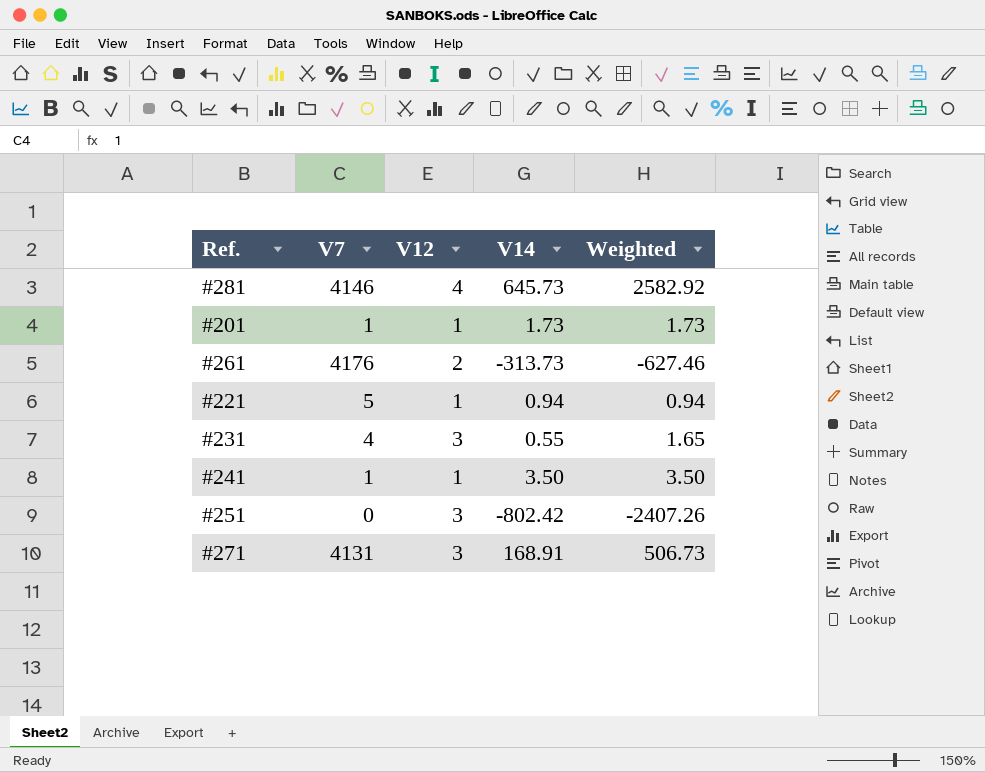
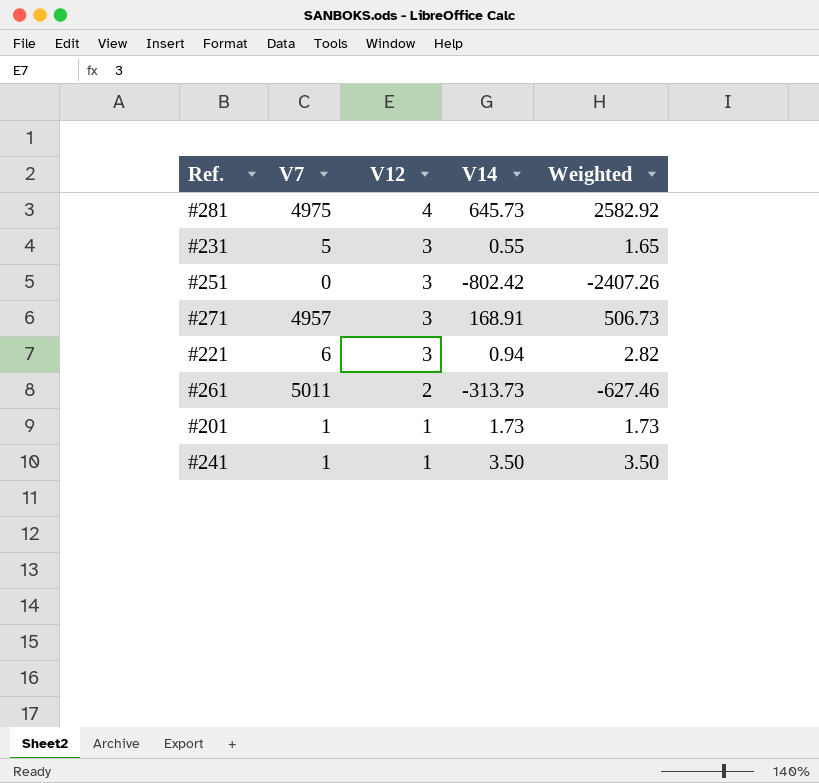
row order: none -> V12 descending
#281 | V7: 4146 -> 4975
#231 | V7: 4 -> 5
#271 | V7: 4131 -> 4957
#221 | V7: 5 -> 6
#221 | V12: 1 -> 3
#221 | Weighted: 0.94 -> 2.82
#261 | V7: 4176 -> 5011

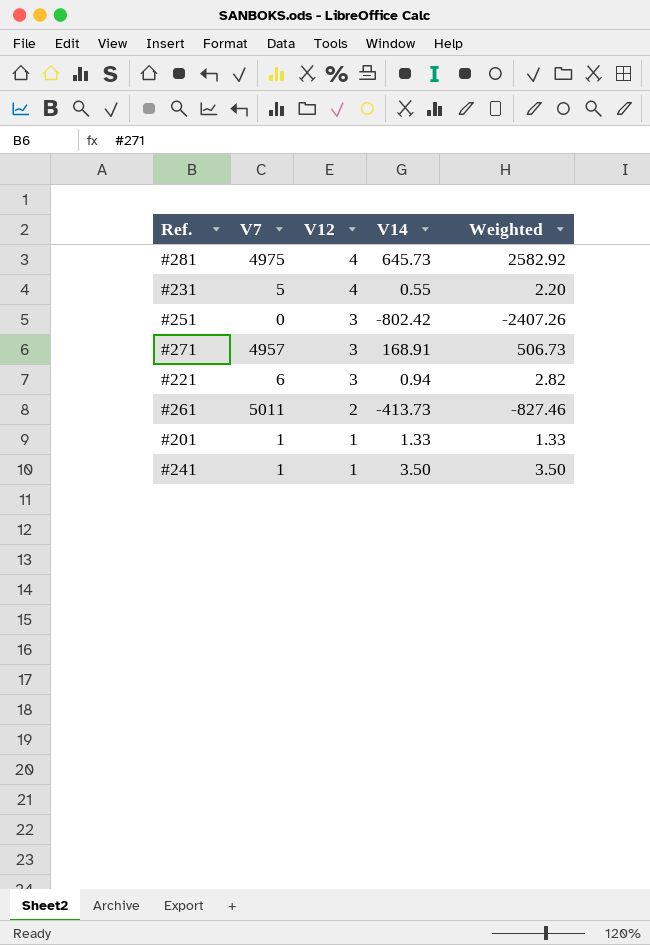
#231 | V12: 3 -> 4
#231 | Weighted: 1.65 -> 2.20
#261 | V14: -313.73 -> -413.73
#261 | Weighted: -627.46 -> -827.46
#201 | V14: 1.73 -> 1.33
#201 | Weighted: 1.73 -> 1.33

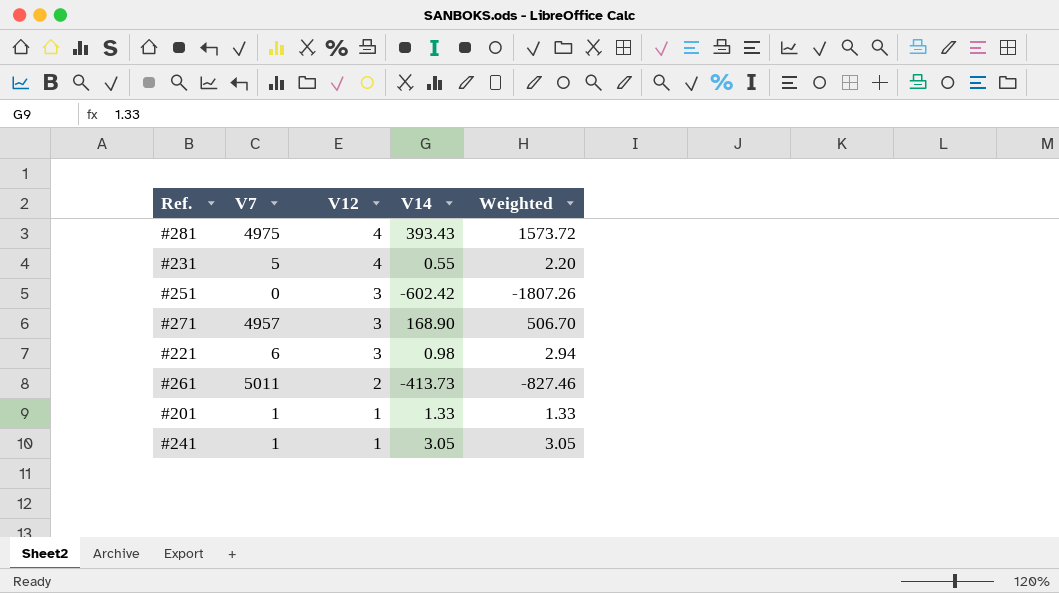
#281 | V14: 645.73 -> 393.43
#281 | Weighted: 2582.92 -> 1573.72
#251 | V14: -802.42 -> -602.42
#251 | Weighted: -2407.26 -> -1807.26
#271 | V14: 168.91 -> 168.90
#271 | Weighted: 506.73 -> 506.70
#221 | V14: 0.94 -> 0.98
#221 | Weighted: 2.82 -> 2.94
#241 | V14: 3.50 -> 3.05
#241 | Weighted: 3.50 -> 3.05

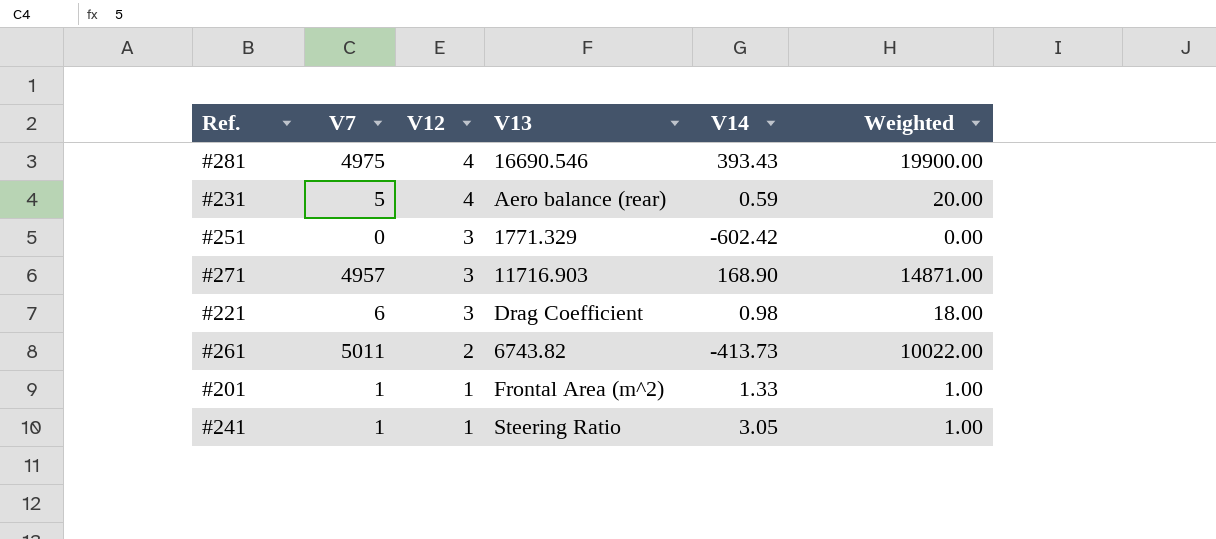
column V13 | position: none -> 4
column Weighted | formula: [V12] * [V14] -> [V7] * [V12]
#231 | V14: 0.55 -> 0.59

